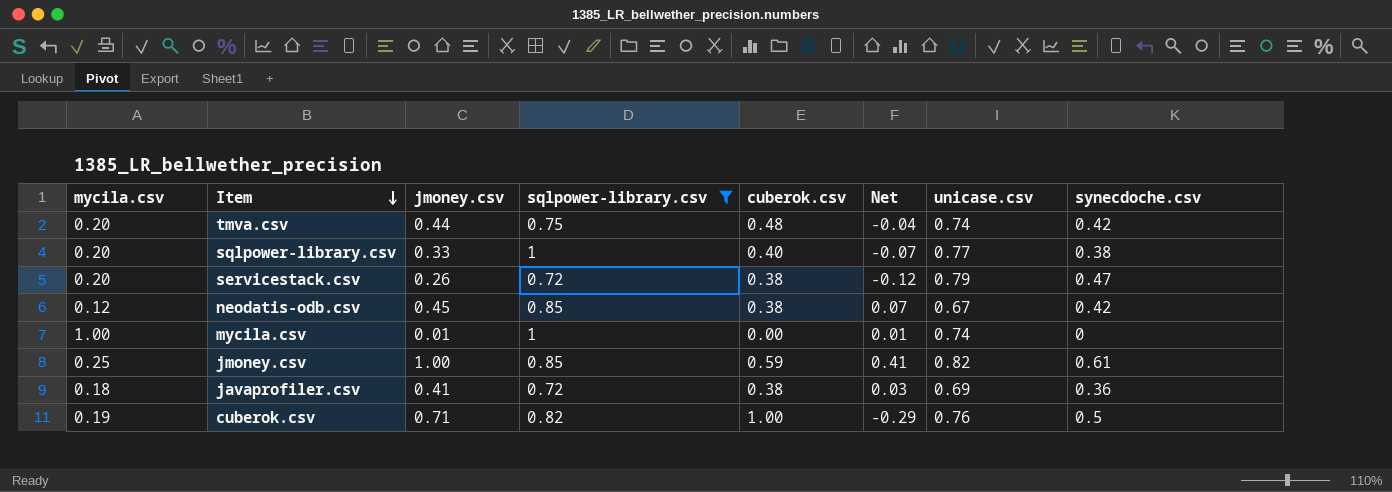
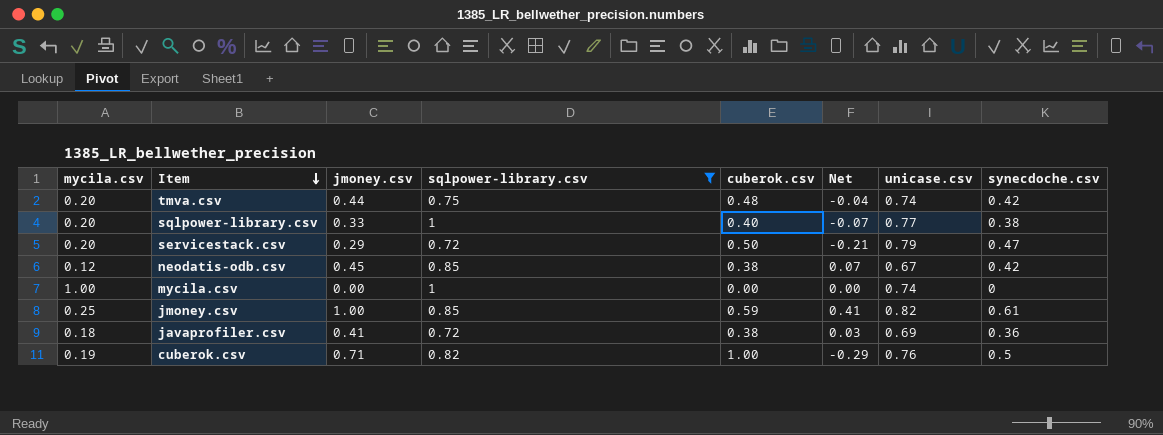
servicestack.csv | jmoney.csv: 0.26 -> 0.29
servicestack.csv | cuberok.csv: 0.38 -> 0.50
servicestack.csv | Net: -0.12 -> -0.21
mycila.csv | jmoney.csv: 0.01 -> 0.00
mycila.csv | Net: 0.01 -> 0.00

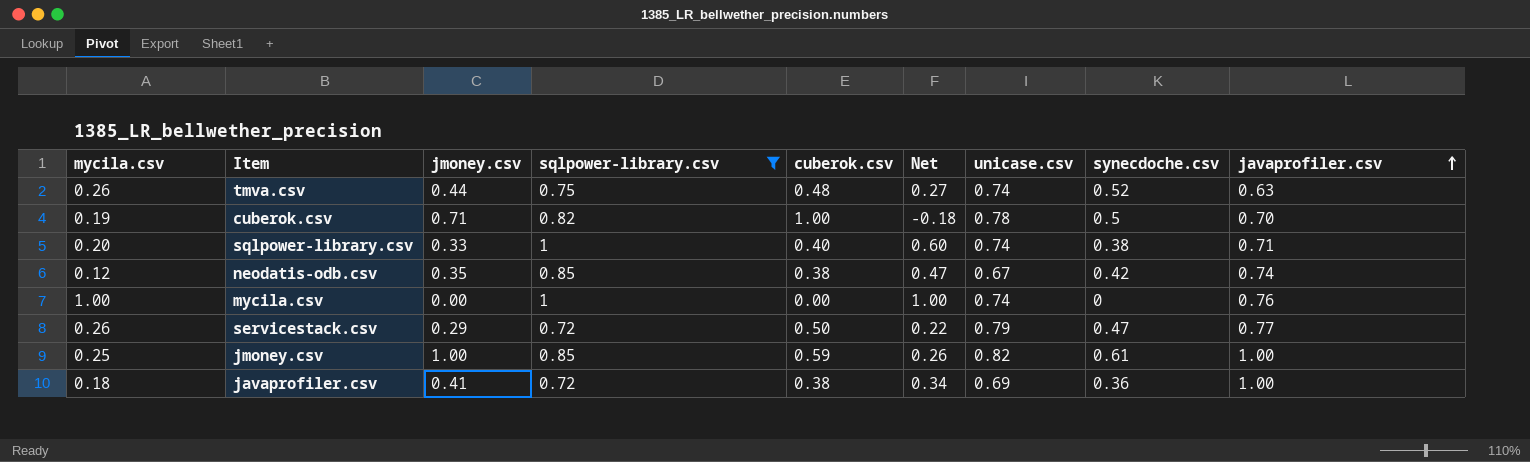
row order: Item descending -> javaprofiler.csv ascending
column Net | formula: [jmoney.csv] - [cuberok.csv] -> [sqlpower-library.csv] - [cuberok.csv]
column javaprofiler.csv | position: none -> 9
tmva.csv | mycila.csv: 0.20 -> 0.26
tmva.csv | synecdoche.csv: 0.42 -> 0.52
cuberok.csv | unicase.csv: 0.76 -> 0.78
sqlpower-library.csv | unicase.csv: 0.77 -> 0.74
neodatis-odb.csv | jmoney.csv: 0.45 -> 0.35
servicestack.csv | mycila.csv: 0.20 -> 0.26

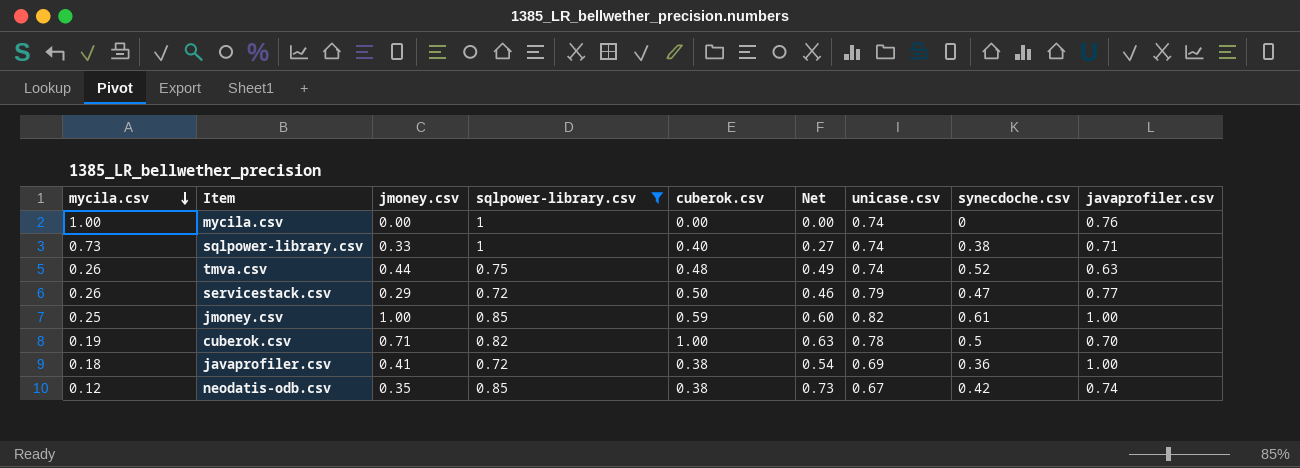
row order: javaprofiler.csv ascending -> mycila.csv descending
column Net | formula: [sqlpower-library.csv] - [cuberok.csv] -> [sqlpower-library.csv] - [mycila.csv]
sqlpower-library.csv | mycila.csv: 0.20 -> 0.73

